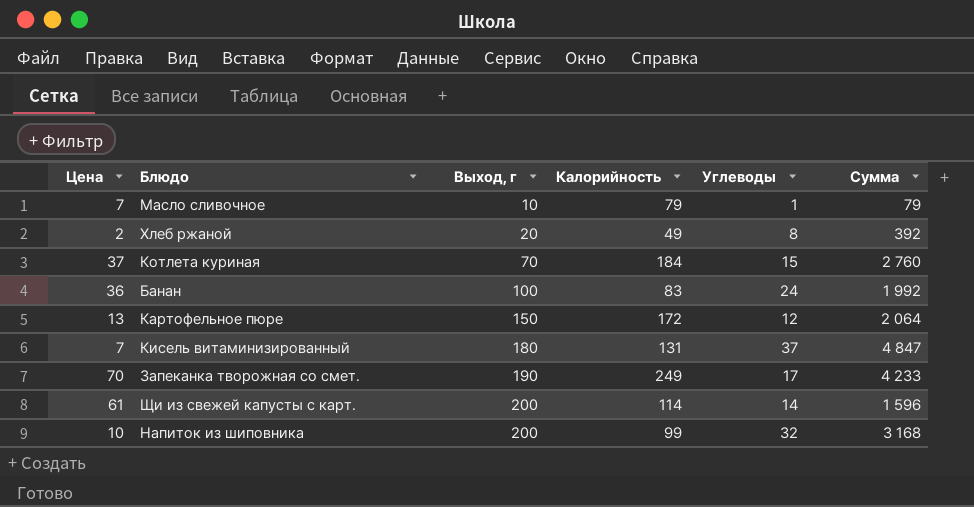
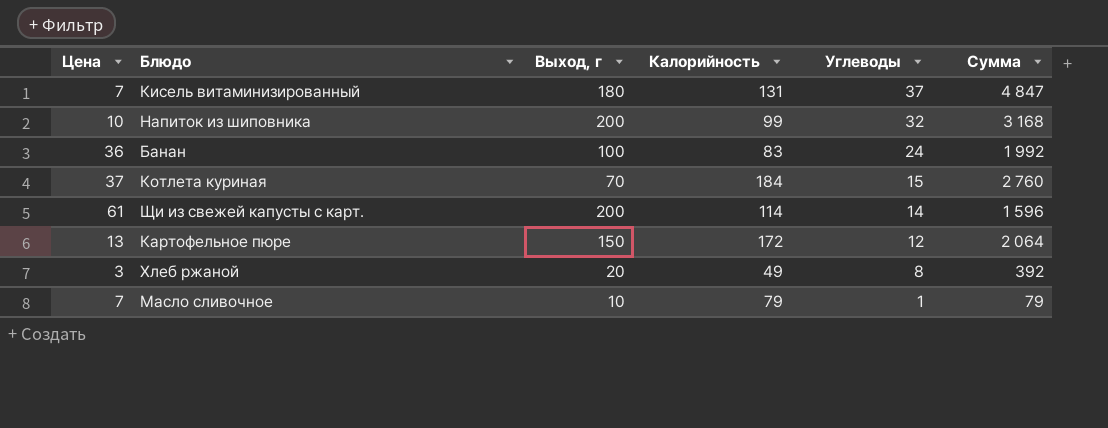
row order: Выход, г ascending -> Углеводы descending
row Запеканка творожная со смет.: 70 | 190 | 249 | 17 | 4 233 -> none
Хлеб ржаной | Цена: 2 -> 3

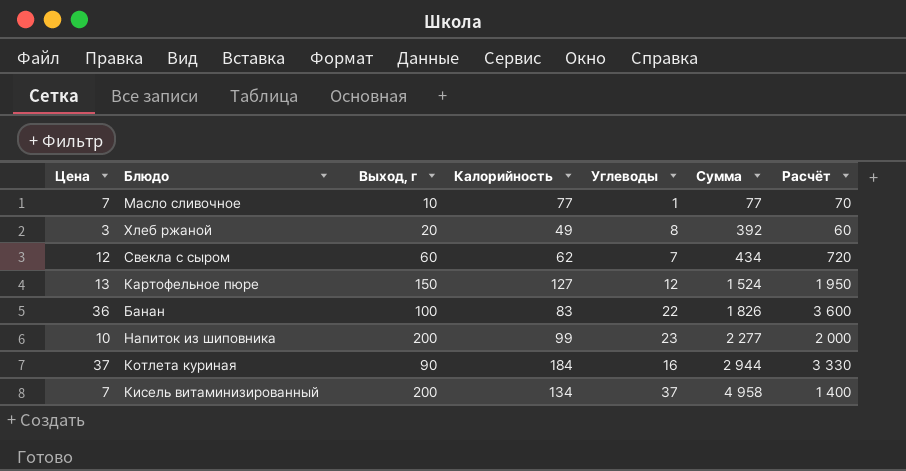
row order: Углеводы descending -> Сумма ascending
column Расчёт | formula: none -> [Цена] * [Выход, г]
row Щи из свежей капусты с карт.: 61 | 200 | 114 | 14 | 1 596 -> none
Масло сливочное | Калорийность: 79 -> 77
Масло сливочное | Сумма: 79 -> 77
row Свекла с сыром: none -> 12 | 60 | 62 | 7 | 434 | 720
Картофельное пюре | Калорийность: 172 -> 127
Картофельное пюре | Сумма: 2 064 -> 1 524
Банан | Углеводы: 24 -> 22
Банан | Сумма: 1 992 -> 1 826
Напиток из шиповника | Углеводы: 32 -> 23
Напиток из шиповника | Сумма: 3 168 -> 2 277
Котлета куриная | Выход, г: 70 -> 90
Котлета куриная | Углеводы: 15 -> 16
Котлета куриная | Сумма: 2 760 -> 2 944
Кисель витаминизированный | Выход, г: 180 -> 200
Кисель витаминизированный | Калорийность: 131 -> 134
Кисель витаминизированный | Сумма: 4 847 -> 4 958

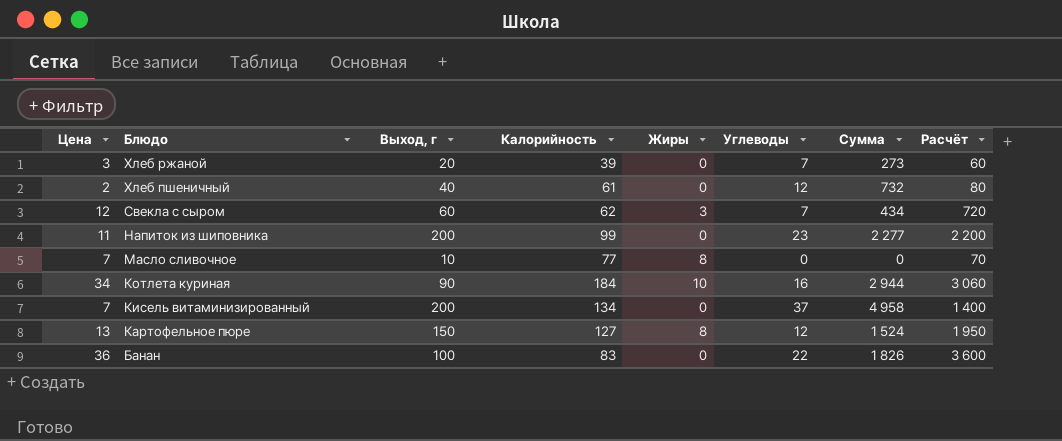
row order: Сумма ascending -> Блюдо descending
column Жиры | position: none -> 5
Хлеб ржаной | Калорийность: 49 -> 39
Хлеб ржаной | Углеводы: 8 -> 7
Хлеб ржаной | Сумма: 392 -> 273
row Хлеб пшеничный: none -> 2 | 40 | 61 | 0 | 12 | 732 | 80
Напиток из шиповника | Цена: 10 -> 11
Напиток из шиповника | Расчёт: 2 000 -> 2 200
Масло сливочное | Углеводы: 1 -> 0
Масло сливочное | Сумма: 77 -> 0
Котлета куриная | Цена: 37 -> 34
Котлета куриная | Расчёт: 3 330 -> 3 060

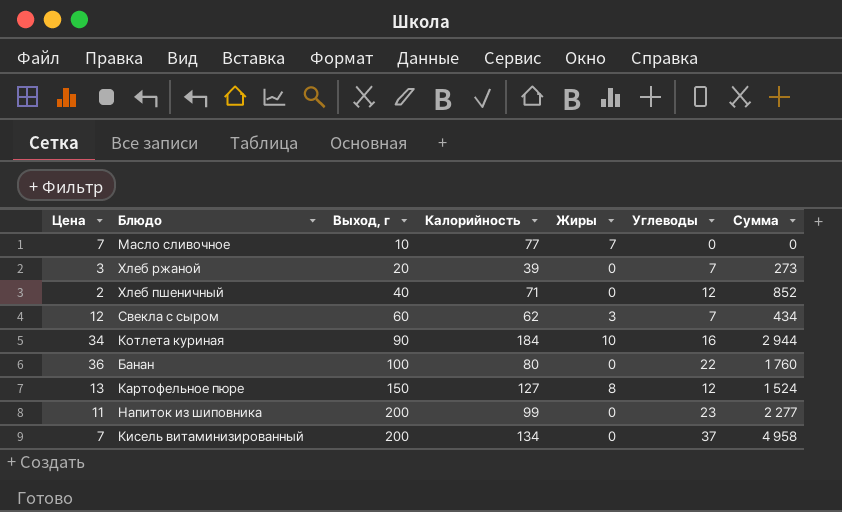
row order: Блюдо descending -> Выход, г ascending
column Расчёт | formula: [Цена] * [Выход, г] -> none
Масло сливочное | Жиры: 8 -> 7
Хлеб пшеничный | Калорийность: 61 -> 71
Хлеб пшеничный | Сумма: 732 -> 852
Банан | Калорийность: 83 -> 80
Банан | Сумма: 1 826 -> 1 760

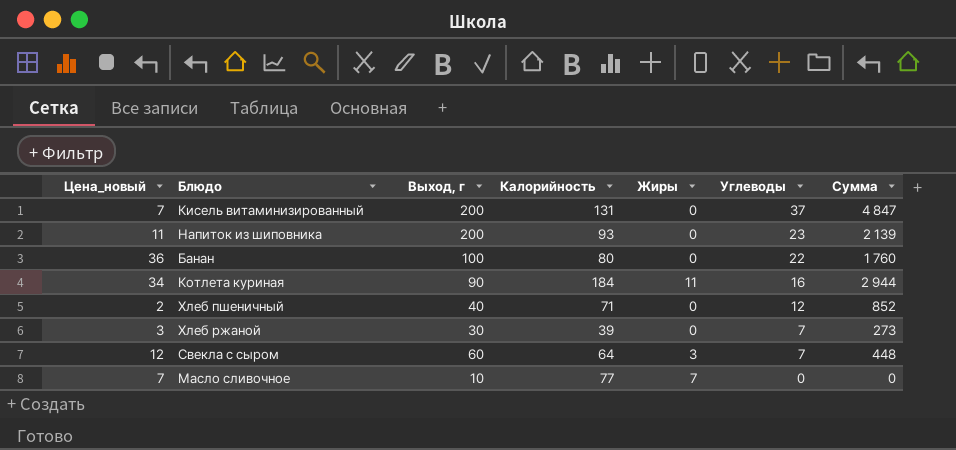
row order: Выход, г ascending -> Углеводы descending
column name: Цена -> Цена_новый
row Картофельное пюре: 13 | 150 | 127 | 8 | 12 | 1 524 -> none
Кисель витаминизированный | Калорийность: 134 -> 131
Кисель витаминизированный | Сумма: 4 958 -> 4 847
Напиток из шиповника | Калорийность: 99 -> 93
Напиток из шиповника | Сумма: 2 277 -> 2 139
Котлета куриная | Жиры: 10 -> 11
Хлеб ржаной | Выход, г: 20 -> 30
Свекла с сыром | Калорийность: 62 -> 64
Свекла с сыром | Сумма: 434 -> 448

